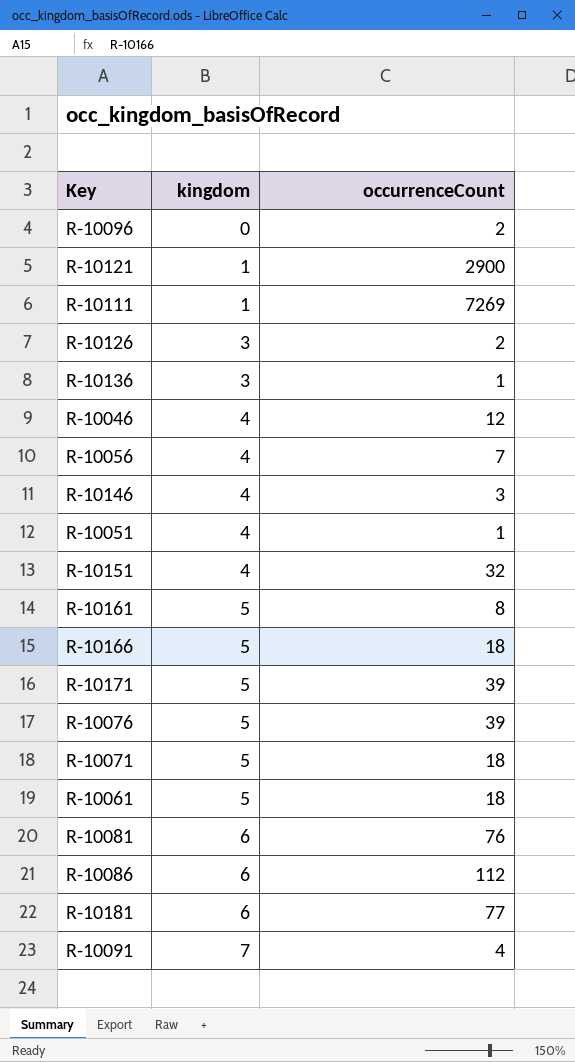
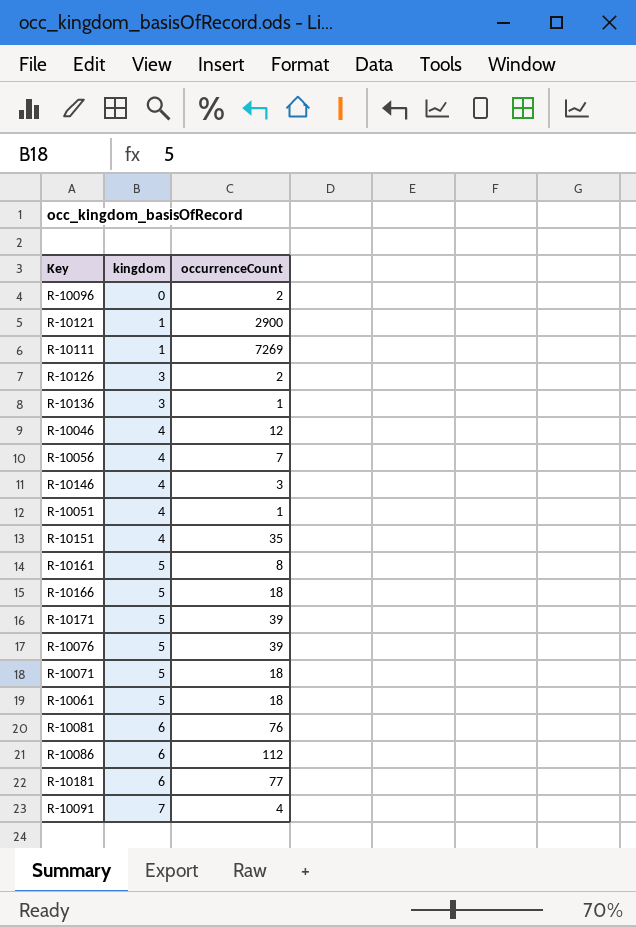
R-10151 | occurrenceCount: 32 -> 35

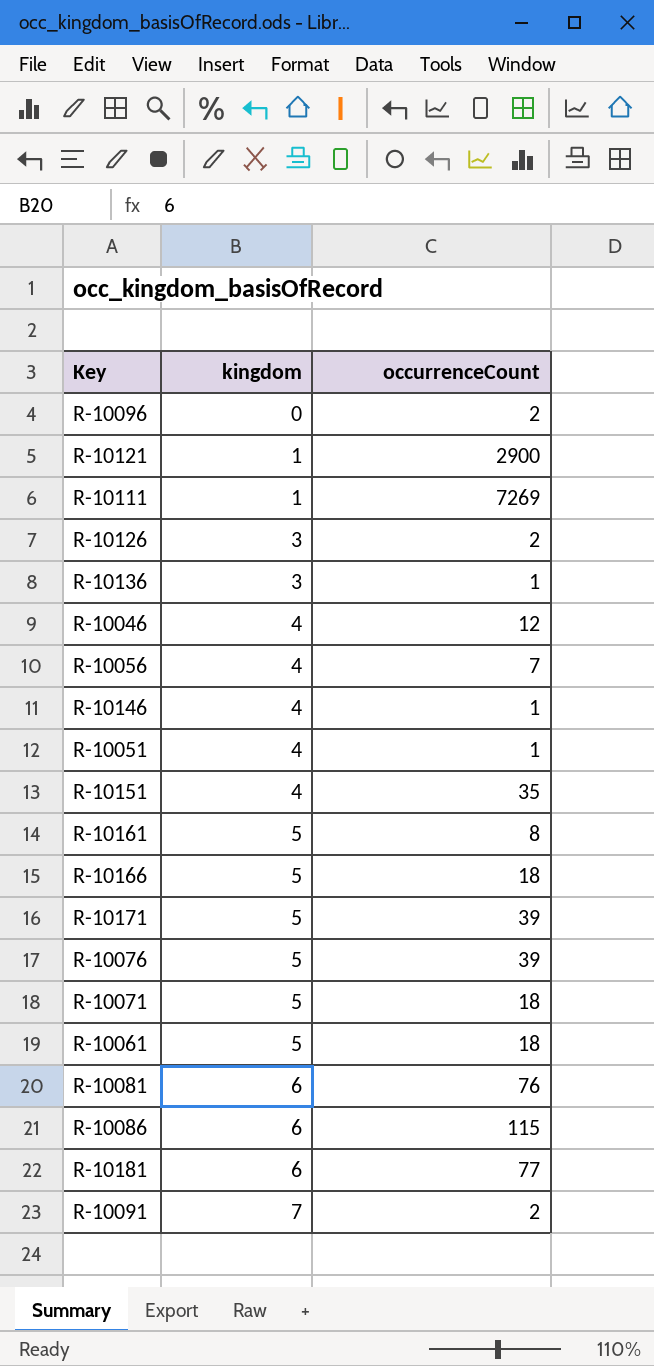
R-10146 | occurrenceCount: 3 -> 1
R-10086 | occurrenceCount: 112 -> 115
R-10091 | occurrenceCount: 4 -> 2

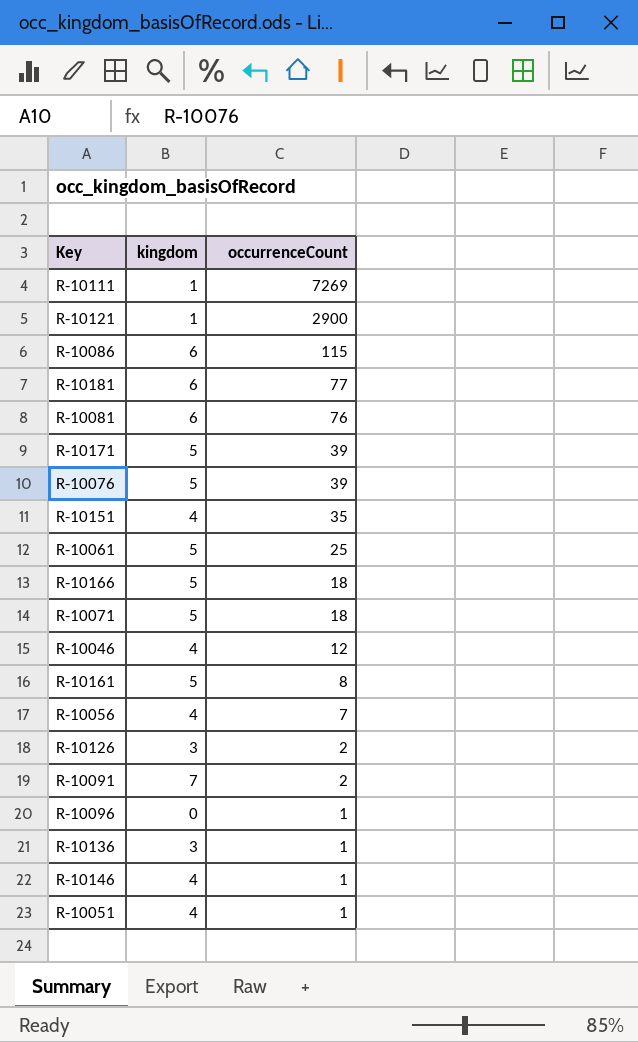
row order: kingdom ascending -> occurrenceCount descending
R-10061 | occurrenceCount: 18 -> 25
R-10096 | occurrenceCount: 2 -> 1

